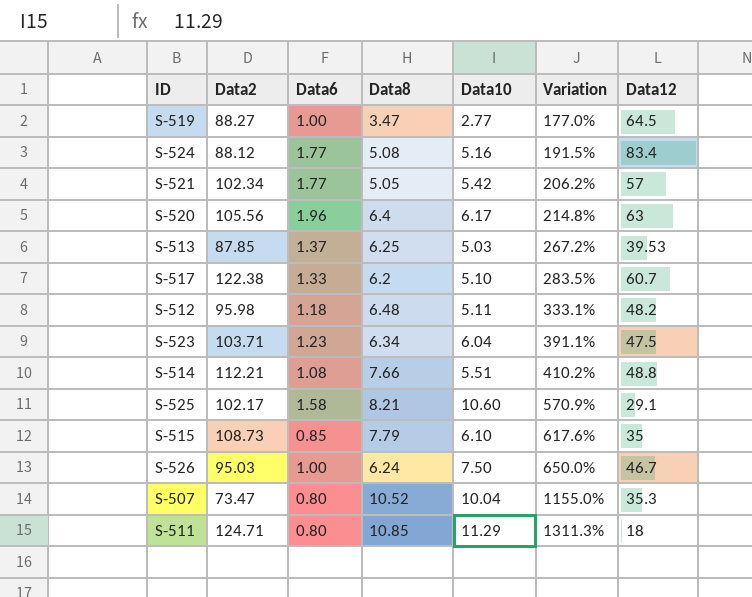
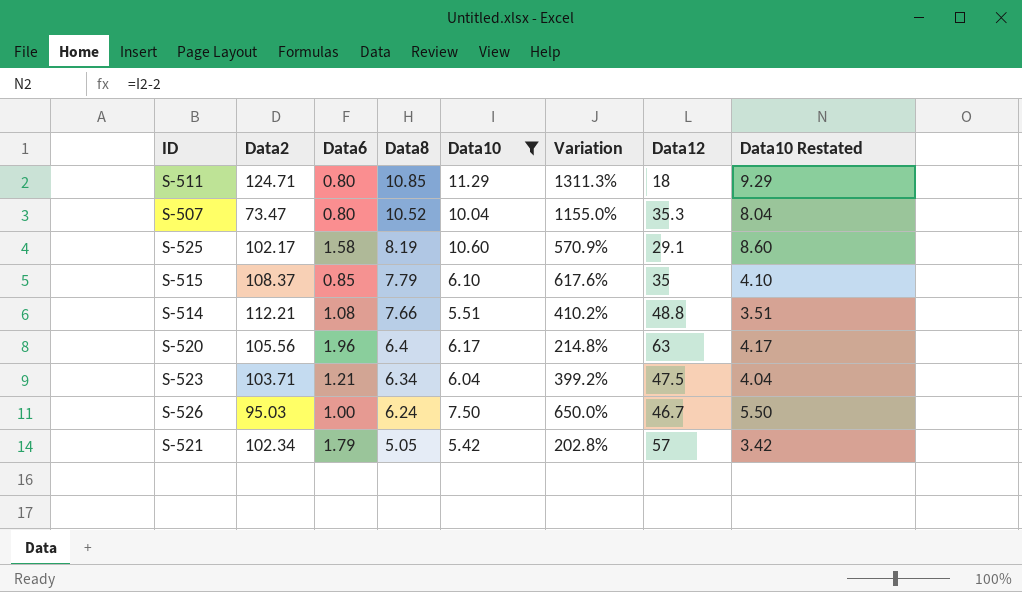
filter: none -> Data10 >= 5.42
row order: Variation ascending -> Data8 descending
column Data10 Restated | formula: none -> [Data10] - 2
S-525 | Data8: 8.21 -> 8.19
S-515 | Data2: 108.73 -> 108.37
S-523 | Data6: 1.23 -> 1.21
S-523 | Variation: 391.1% -> 399.2%
S-521 | Data6: 1.77 -> 1.79
S-521 | Variation: 206.2% -> 202.8%

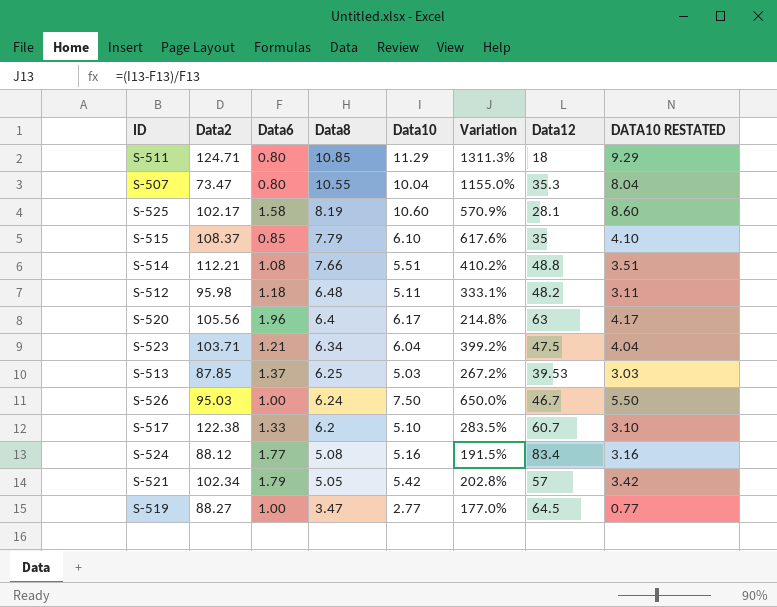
filter: Data10 >= 5.42 -> none
column name: Data10 Restated -> DATA10 RESTATED
S-507 | Data8: 10.52 -> 10.55
S-525 | Data12: 29.1 -> 28.1

